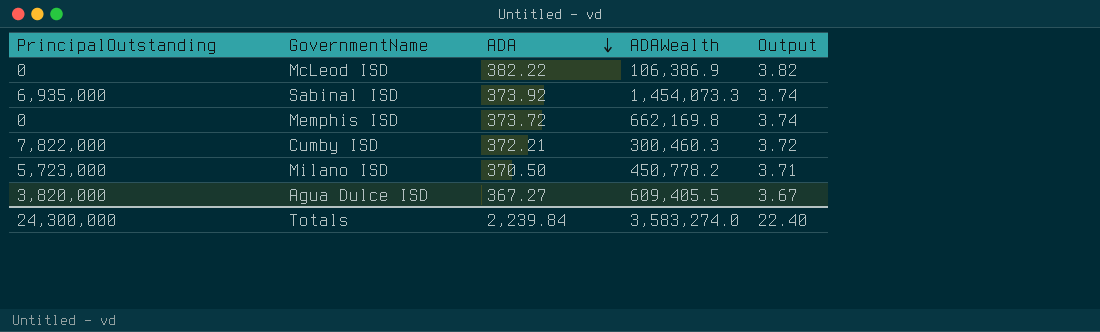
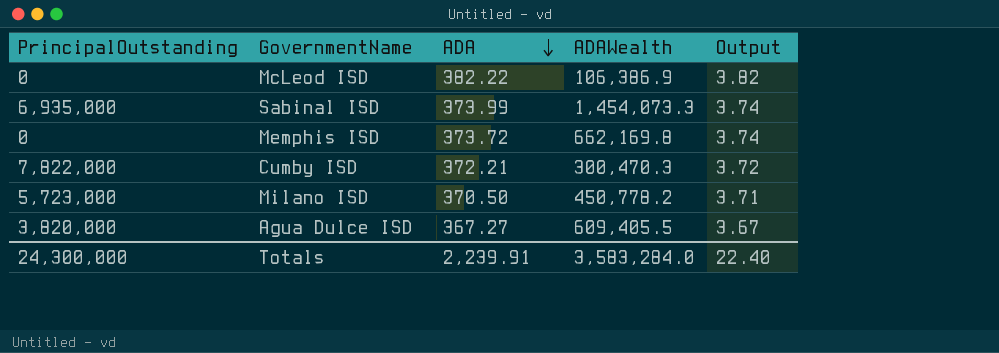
Sabinal ISD | ADA: 373.92 -> 373.99
Cumby ISD | ADAWealth: 300,460.3 -> 300,470.3
Totals | ADA: 2,239.84 -> 2,239.91
Totals | ADAWealth: 3,583,274.0 -> 3,583,284.0

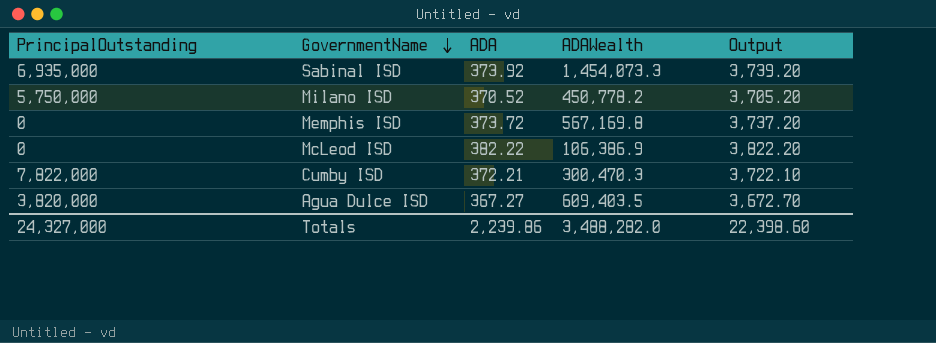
row order: ADA descending -> GovernmentName descending
column Output | formula: [ADA] * 0.01 -> [ADA] * 10
Sabinal ISD | ADA: 373.99 -> 373.92
Milano ISD | PrincipalOutstanding: 5,723,000 -> 5,750,000
Milano ISD | ADA: 370.50 -> 370.52
Memphis ISD | ADAWealth: 662,169.8 -> 567,169.8
Agua Dulce ISD | ADAWealth: 609,405.5 -> 609,403.5
Totals | PrincipalOutstanding: 24,300,000 -> 24,327,000
Totals | ADA: 2,239.91 -> 2,239.86
Totals | ADAWealth: 3,583,284.0 -> 3,488,282.0
Totals | Output: 22.40 -> 22,398.60

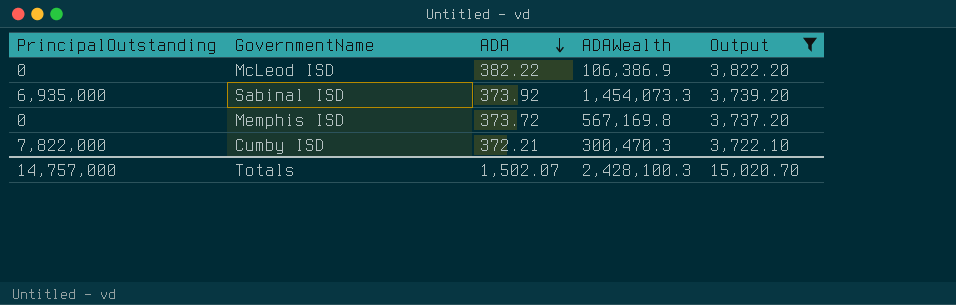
filter: none -> Output >= 3,722.10
row order: GovernmentName descending -> ADA descending
Totals | PrincipalOutstanding: 24,327,000 -> 14,757,000
Totals | ADA: 2,239.86 -> 1,502.07
Totals | ADAWealth: 3,488,282.0 -> 2,428,100.3
Totals | Output: 22,398.60 -> 15,020.70

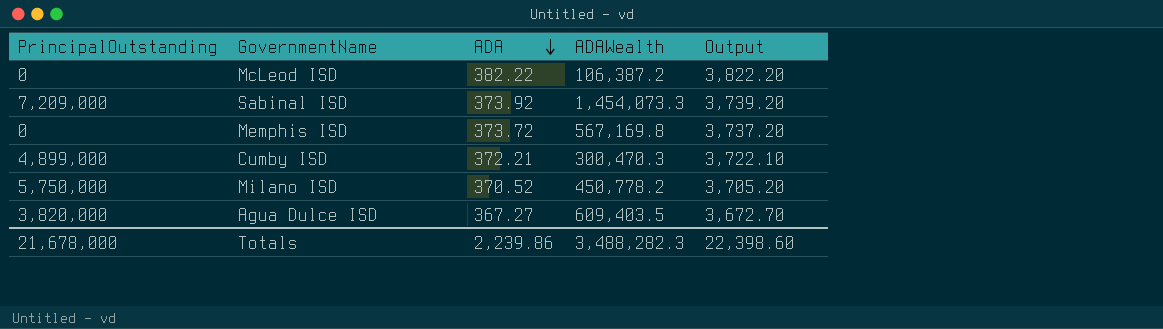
filter: Output >= 3,722.10 -> none
McLeod ISD | ADAWealth: 106,386.9 -> 106,387.2
Sabinal ISD | PrincipalOutstanding: 6,935,000 -> 7,209,000
Cumby ISD | PrincipalOutstanding: 7,822,000 -> 4,899,000
Totals | PrincipalOutstanding: 14,757,000 -> 21,678,000
Totals | ADA: 1,502.07 -> 2,239.86
Totals | ADAWealth: 2,428,100.3 -> 3,488,282.3
Totals | Output: 15,020.70 -> 22,398.60

